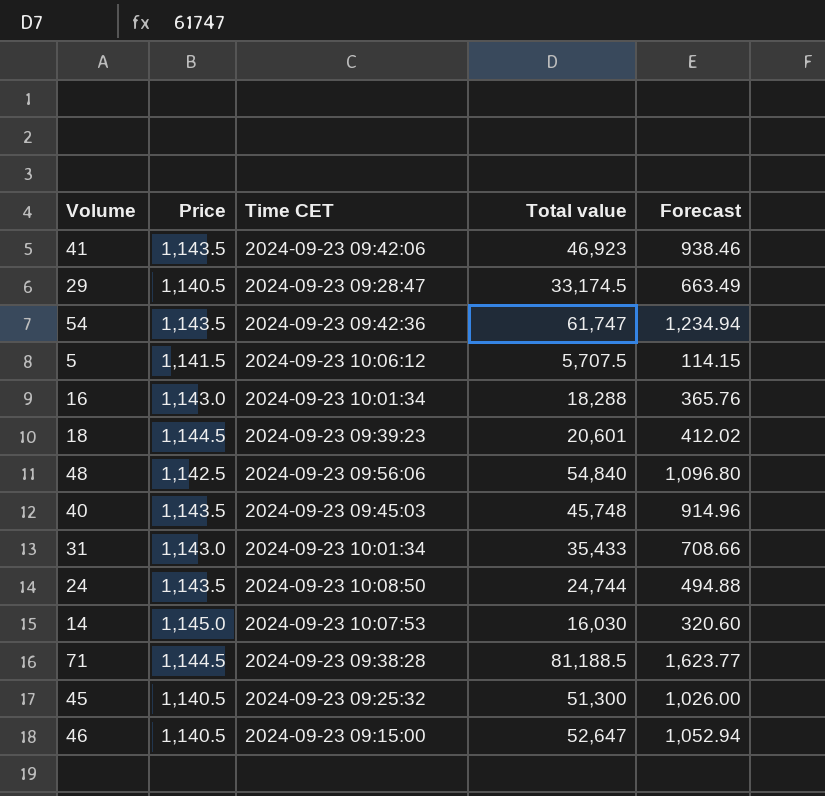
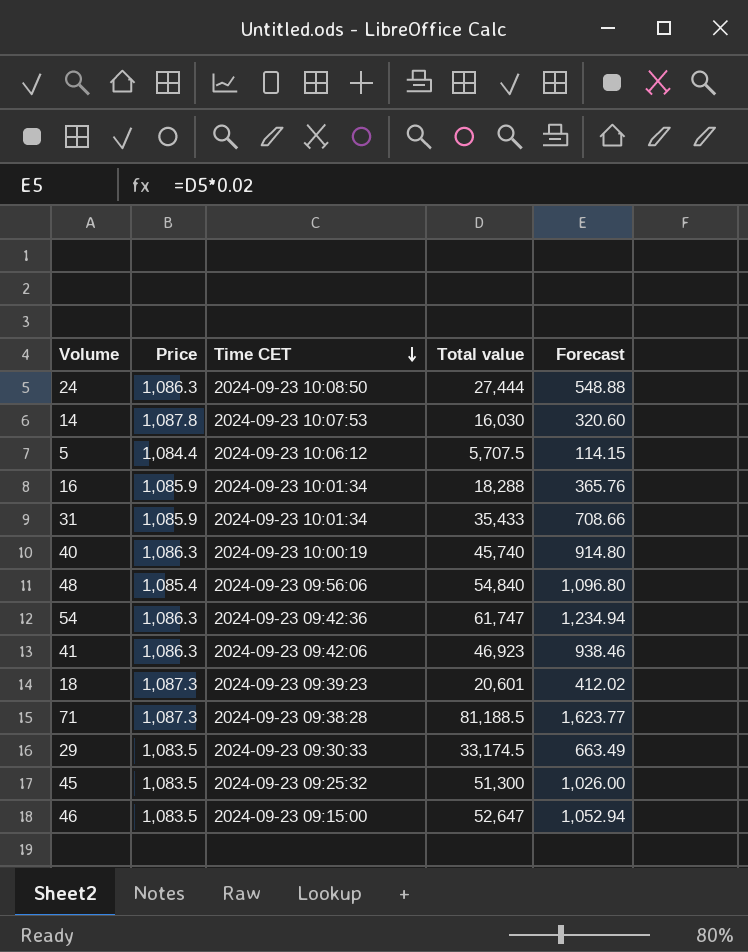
row order: none -> Time CET descending
24 | Price: 1,143.5 -> 1,086.3
24 | Total value: 24,744 -> 27,444
24 | Forecast: 494.88 -> 548.88
14 | Price: 1,145.0 -> 1,087.8
5 | Price: 1,141.5 -> 1,084.4
16 | Price: 1,143.0 -> 1,085.9
31 | Price: 1,143.0 -> 1,085.9
40 | Price: 1,143.5 -> 1,086.3
40 | Time CET: 2024-09-23 09:45:03 -> 2024-09-23 10:00:19
40 | Total value: 45,748 -> 45,740
40 | Forecast: 914.96 -> 914.80
48 | Price: 1,142.5 -> 1,085.4
54 | Price: 1,143.5 -> 1,086.3
41 | Price: 1,143.5 -> 1,086.3
18 | Price: 1,144.5 -> 1,087.3
71 | Price: 1,144.5 -> 1,087.3
29 | Price: 1,140.5 -> 1,083.5
29 | Time CET: 2024-09-23 09:28:47 -> 2024-09-23 09:30:33
45 | Price: 1,140.5 -> 1,083.5
46 | Price: 1,140.5 -> 1,083.5

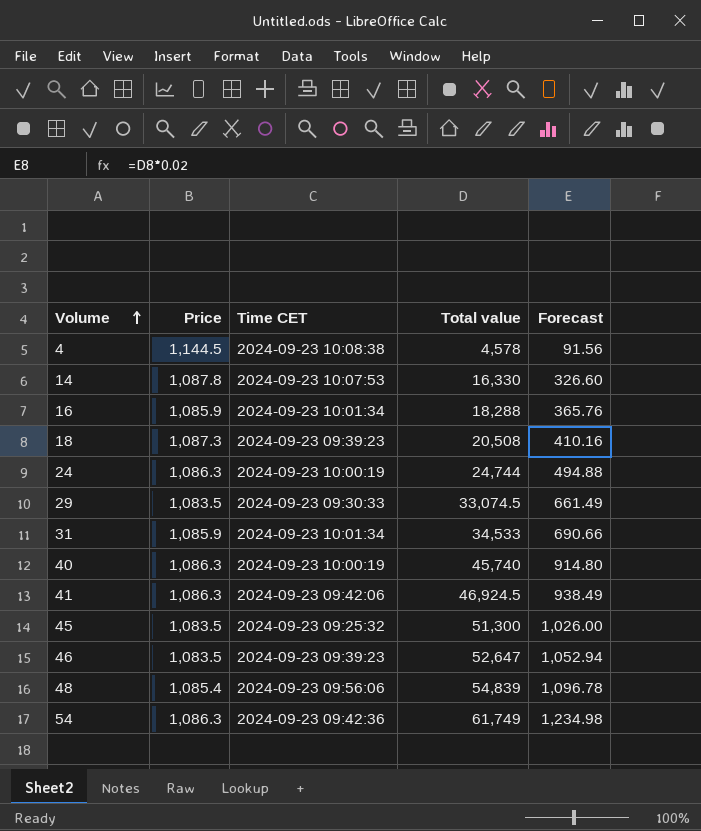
row order: Time CET descending -> Volume ascending
row 5: 1,084.4 | 2024-09-23 10:06:12 | 5,707.5 | 114.15 -> none
row 71: 1,087.3 | 2024-09-23 09:38:28 | 81,188.5 | 1,623.77 -> none
row 4: none -> 1,144.5 | 2024-09-23 10:08:38 | 4,578 | 91.56
14 | Total value: 16,030 -> 16,330
14 | Forecast: 320.60 -> 326.60
18 | Total value: 20,601 -> 20,508
18 | Forecast: 412.02 -> 410.16
24 | Time CET: 2024-09-23 10:08:50 -> 2024-09-23 10:00:19
24 | Total value: 27,444 -> 24,744
24 | Forecast: 548.88 -> 494.88
29 | Total value: 33,174.5 -> 33,074.5
29 | Forecast: 663.49 -> 661.49
31 | Total value: 35,433 -> 34,533
31 | Forecast: 708.66 -> 690.66
41 | Total value: 46,923 -> 46,924.5
41 | Forecast: 938.46 -> 938.49
46 | Time CET: 2024-09-23 09:15:00 -> 2024-09-23 09:39:23
48 | Total value: 54,840 -> 54,839
48 | Forecast: 1,096.80 -> 1,096.78
54 | Total value: 61,747 -> 61,749
54 | Forecast: 1,234.94 -> 1,234.98

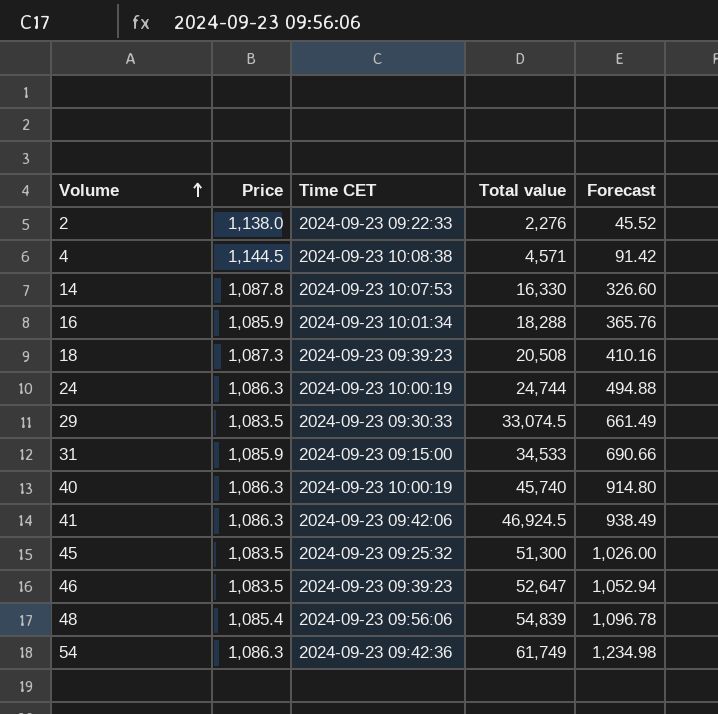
row 2: none -> 1,138.0 | 2024-09-23 09:22:33 | 2,276 | 45.52
4 | Total value: 4,578 -> 4,571
4 | Forecast: 91.56 -> 91.42
31 | Time CET: 2024-09-23 10:01:34 -> 2024-09-23 09:15:00

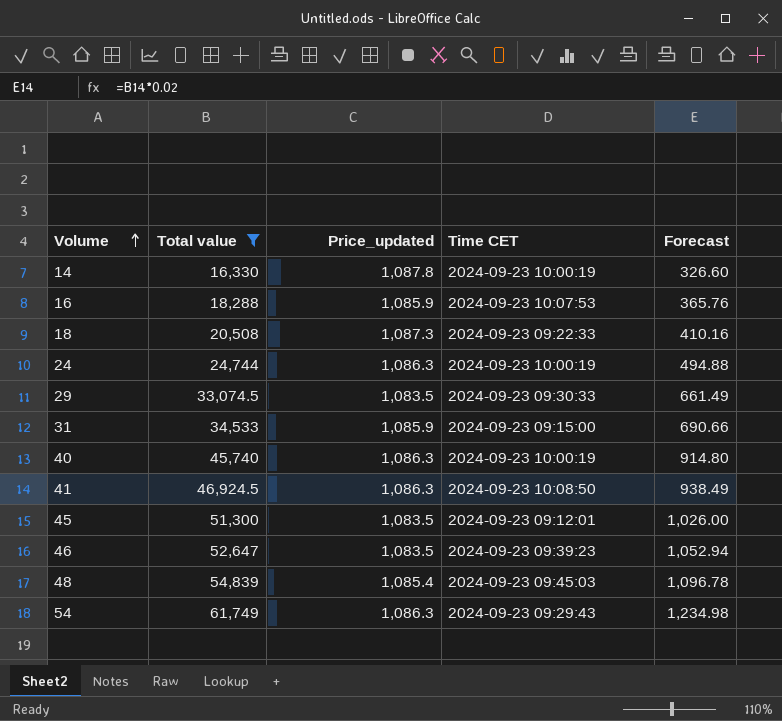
filter: none -> Total value >= 16,330
column Total value | position: 4 -> 2
column name: Price -> Price_updated
14 | Time CET: 2024-09-23 10:07:53 -> 2024-09-23 10:00:19
16 | Time CET: 2024-09-23 10:01:34 -> 2024-09-23 10:07:53
18 | Time CET: 2024-09-23 09:39:23 -> 2024-09-23 09:22:33
41 | Time CET: 2024-09-23 09:42:06 -> 2024-09-23 10:08:50
45 | Time CET: 2024-09-23 09:25:32 -> 2024-09-23 09:12:01
48 | Time CET: 2024-09-23 09:56:06 -> 2024-09-23 09:45:03
54 | Time CET: 2024-09-23 09:42:36 -> 2024-09-23 09:29:43

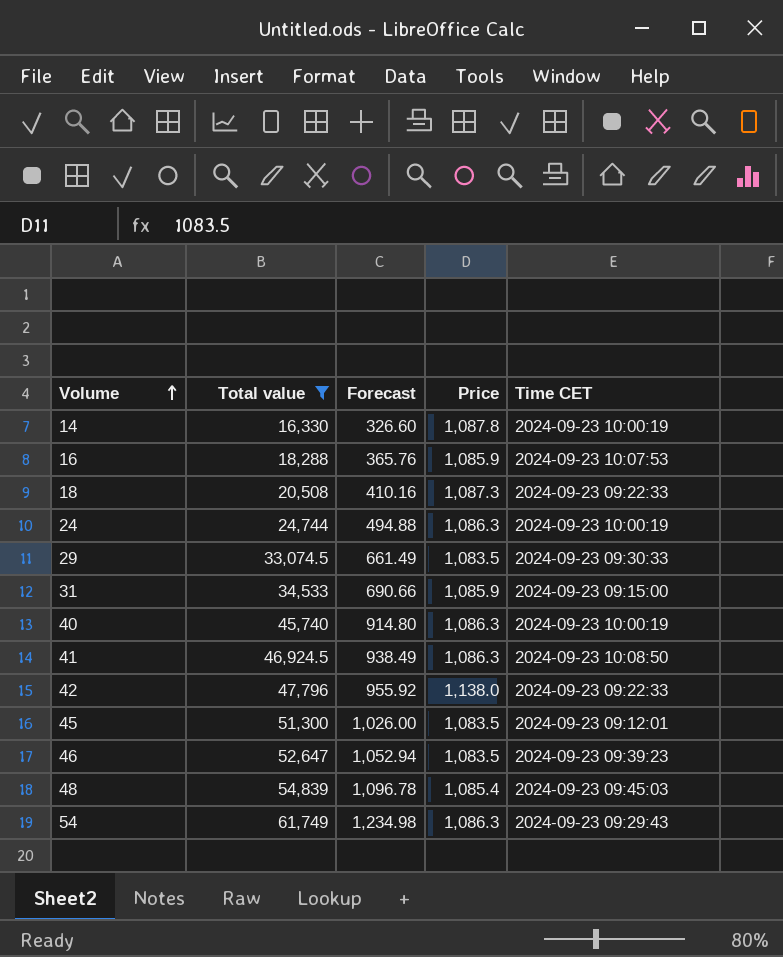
column Forecast | position: 5 -> 3
column name: Price_updated -> Price
row 42: none -> 47,796 | 955.92 | 1,138.0 | 2024-09-23 09:22:33

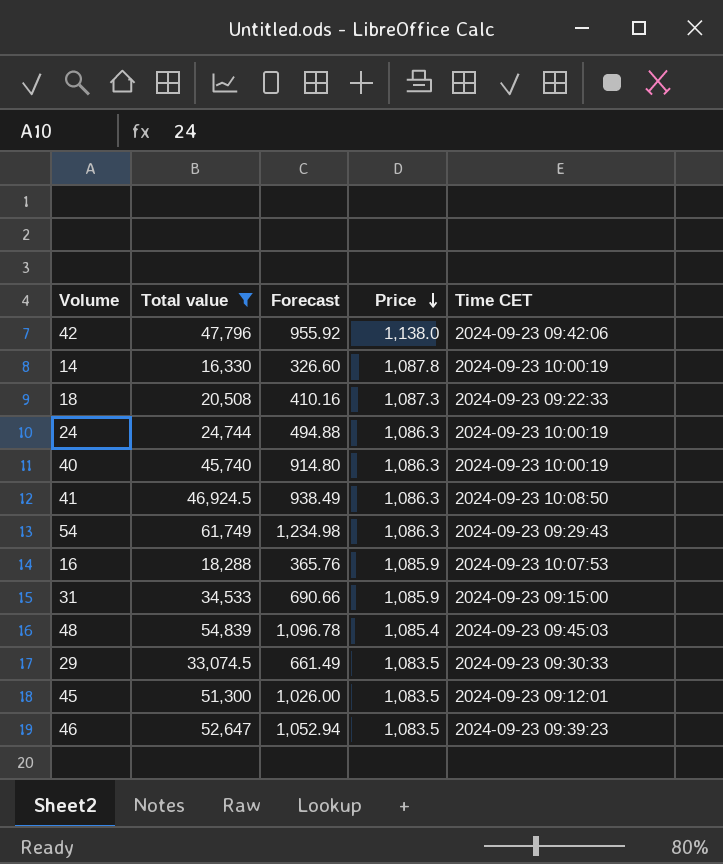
row order: Volume ascending -> Price descending
42 | Time CET: 2024-09-23 09:22:33 -> 2024-09-23 09:42:06

